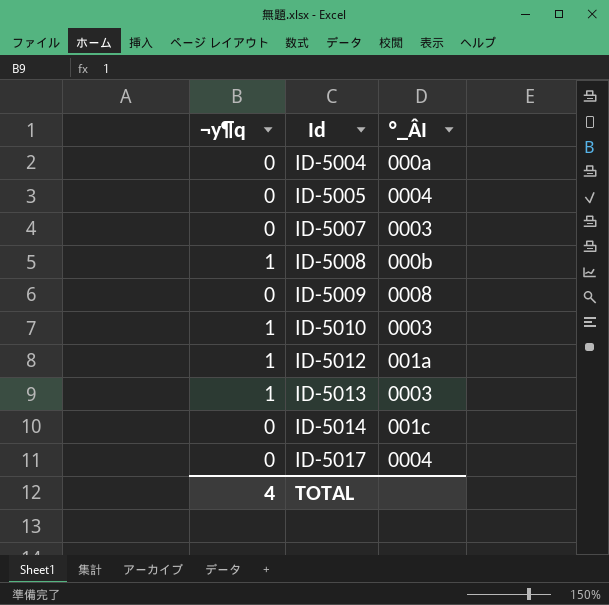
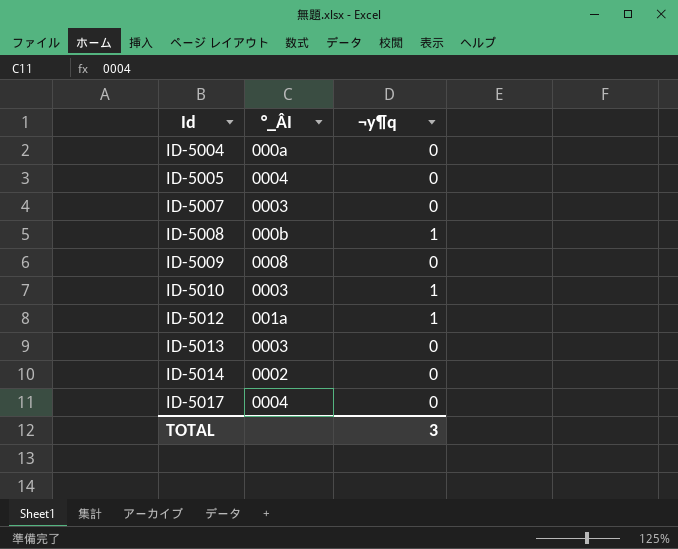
column ¬y¶q | position: 1 -> 3
ID-5013 | ¬y¶q: 1 -> 0
ID-5014 | °_ÂI: 001c -> 0002
TOTAL | ¬y¶q: 4 -> 3

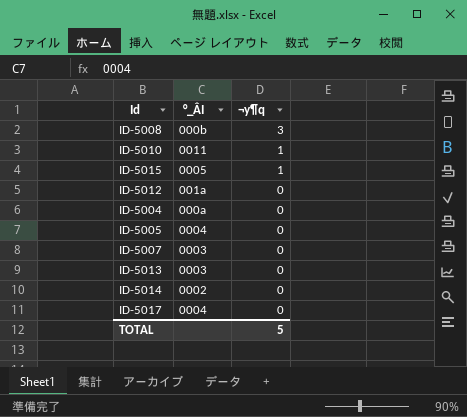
row order: Id ascending -> ¬y¶q descending
row ID-5009: 0008 | 0 -> none
ID-5008 | ¬y¶q: 1 -> 3
ID-5010 | °_ÂI: 0003 -> 0011
row ID-5015: none -> 0005 | 1
ID-5012 | ¬y¶q: 1 -> 0
TOTAL | ¬y¶q: 3 -> 5

